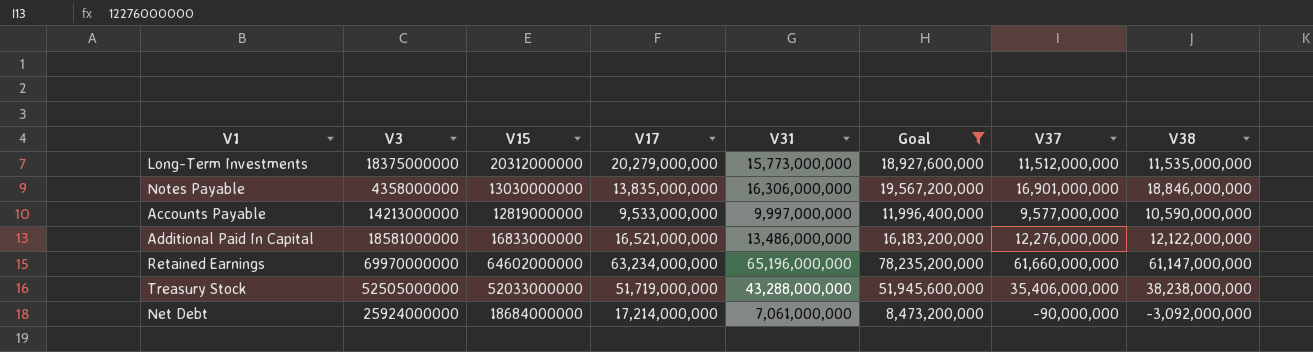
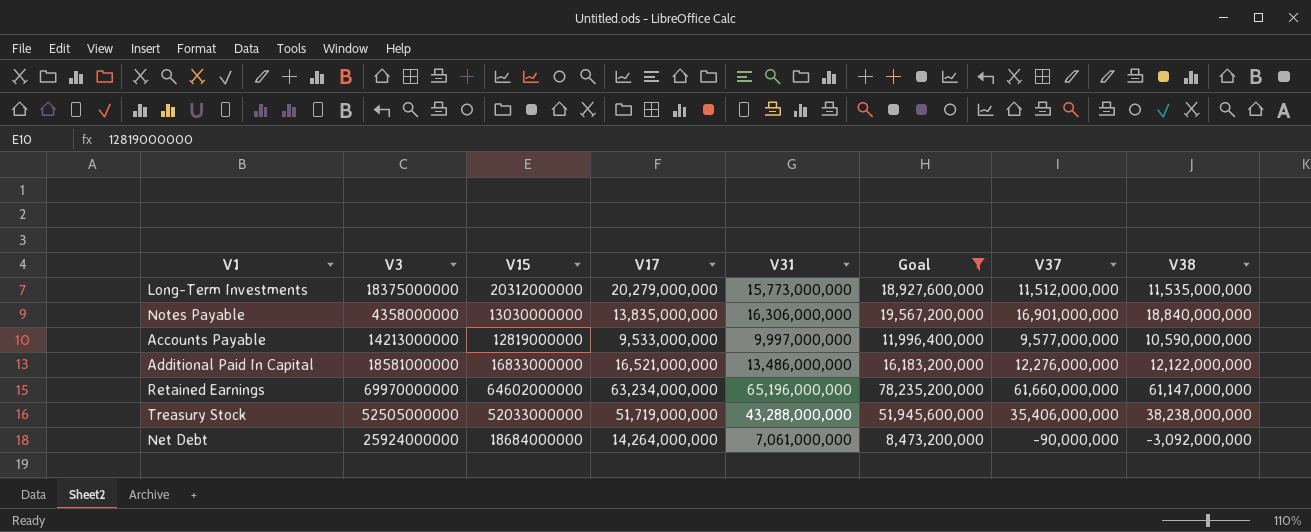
Notes Payable | V38: 18,846,000,000 -> 18,840,000,000
Net Debt | V17: 17,214,000,000 -> 14,264,000,000

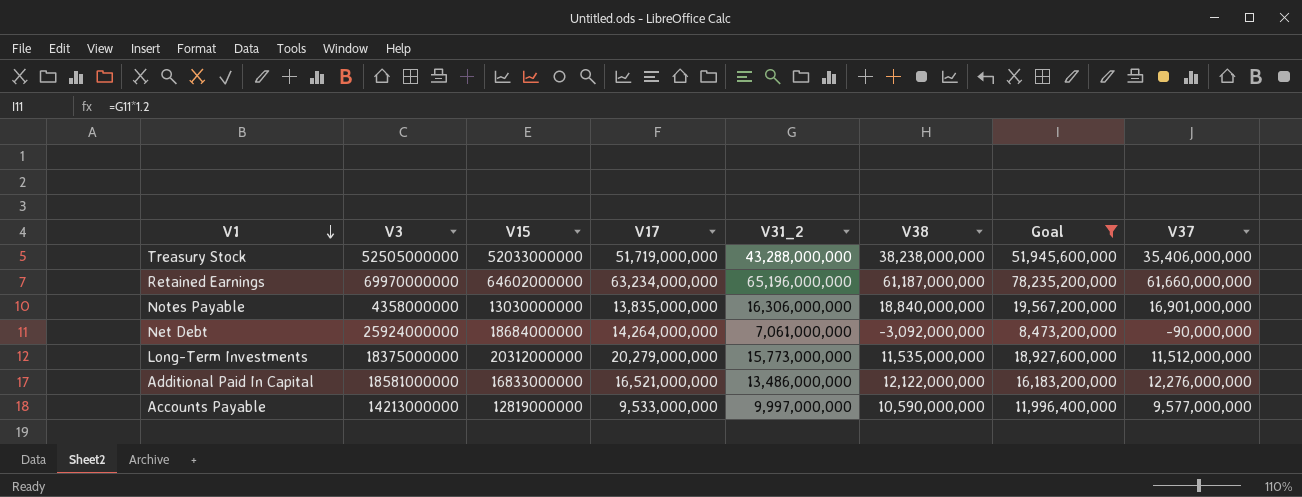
row order: none -> V1 descending
column name: V31 -> V31_2
column V38 | position: 8 -> 6
Retained Earnings | V38: 61,147,000,000 -> 61,187,000,000

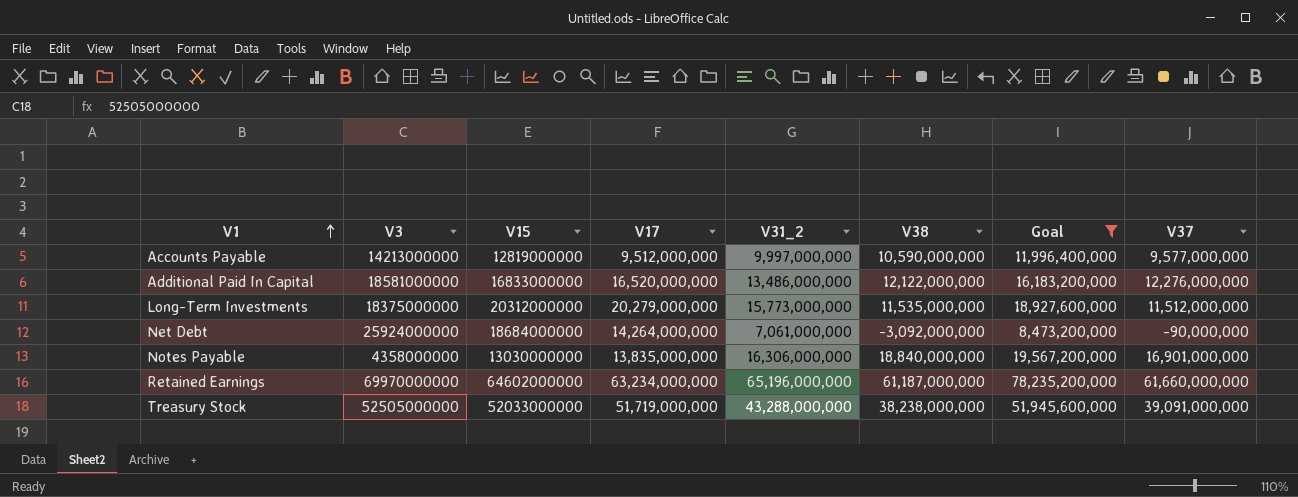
row order: V1 descending -> V1 ascending
Accounts Payable | V17: 9,533,000,000 -> 9,512,000,000
Additional Paid In Capital | V17: 16,521,000,000 -> 16,520,000,000
Treasury Stock | V37: 35,406,000,000 -> 39,091,000,000

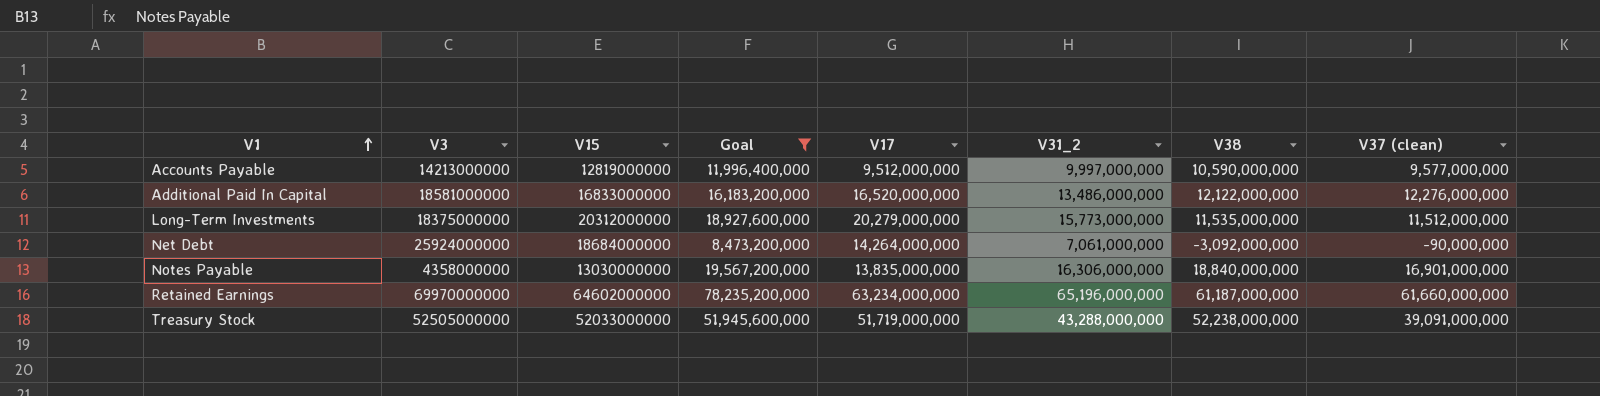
column Goal | position: 7 -> 4
column name: V37 -> V37 (clean)
Treasury Stock | V38: 38,238,000,000 -> 52,238,000,000

